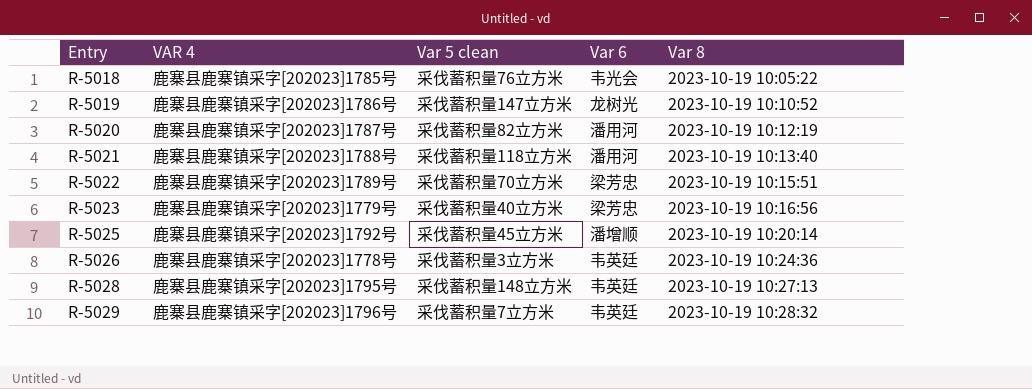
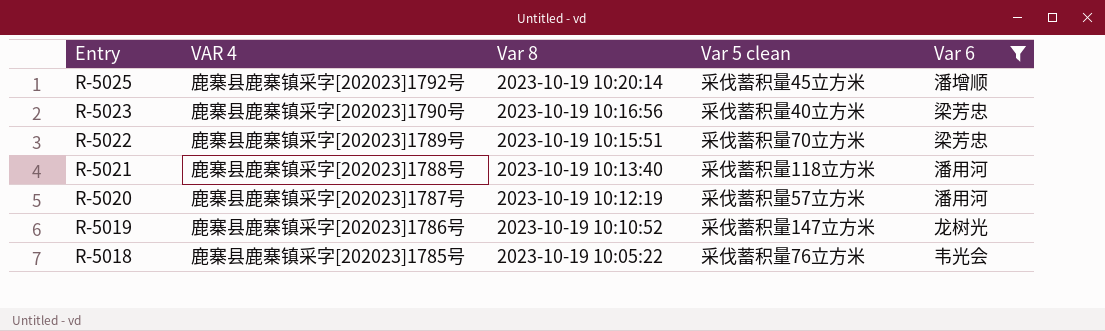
filter: none -> Var 6 != 韦英廷
row order: Entry ascending -> Entry descending
column Var 8 | position: 5 -> 3
R-5023 | VAR 4: 鹿寨县鹿寨镇采字[202023]1779号 -> 鹿寨县鹿寨镇采字[202023]1790号
R-5020 | Var 5 clean: 采伐蓄积量82立方米 -> 采伐蓄积量57立方米

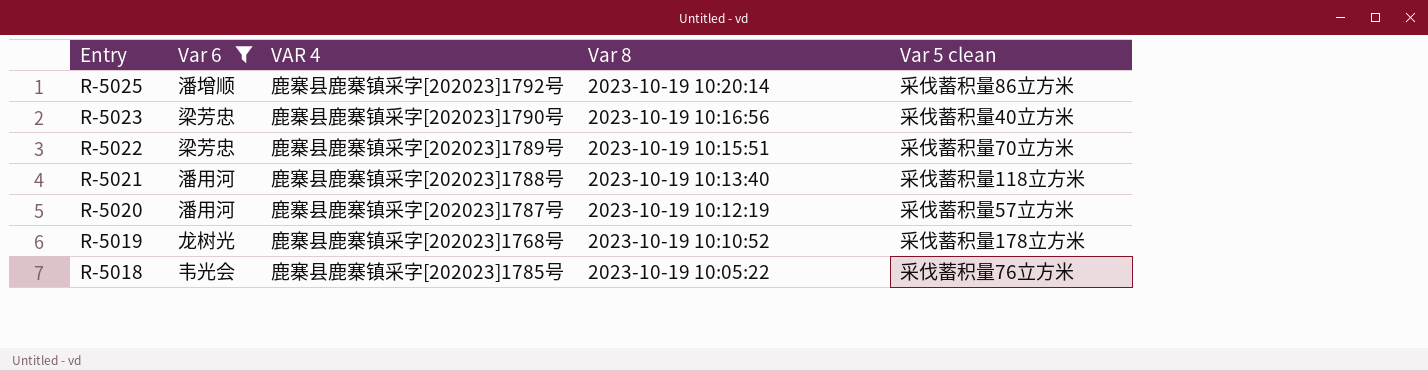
column Var 6 | position: 5 -> 2
R-5025 | Var 5 clean: 采伐蓄积量45立方米 -> 采伐蓄积量86立方米
R-5019 | VAR 4: 鹿寨县鹿寨镇采字[202023]1786号 -> 鹿寨县鹿寨镇采字[202023]1768号
R-5019 | Var 5 clean: 采伐蓄积量147立方米 -> 采伐蓄积量178立方米

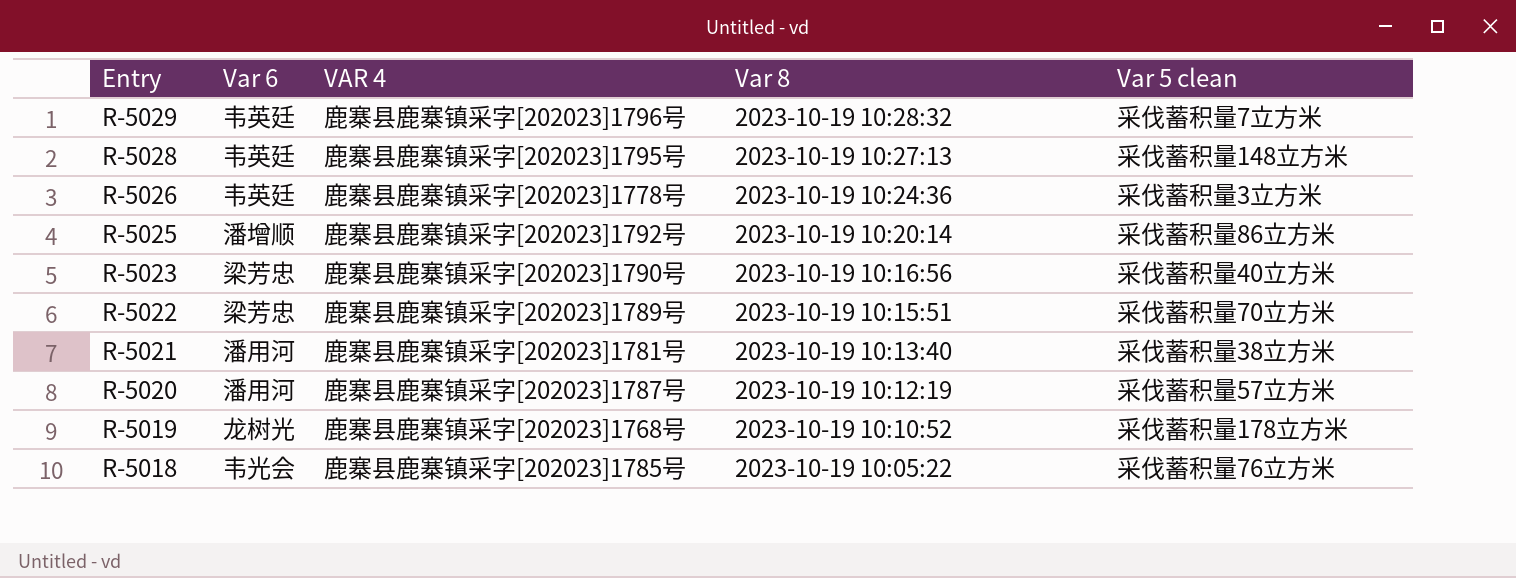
filter: Var 6 != 韦英廷 -> none
R-5021 | VAR 4: 鹿寨县鹿寨镇采字[202023]1788号 -> 鹿寨县鹿寨镇采字[202023]1781号
R-5021 | Var 5 clean: 采伐蓄积量118立方米 -> 采伐蓄积量38立方米

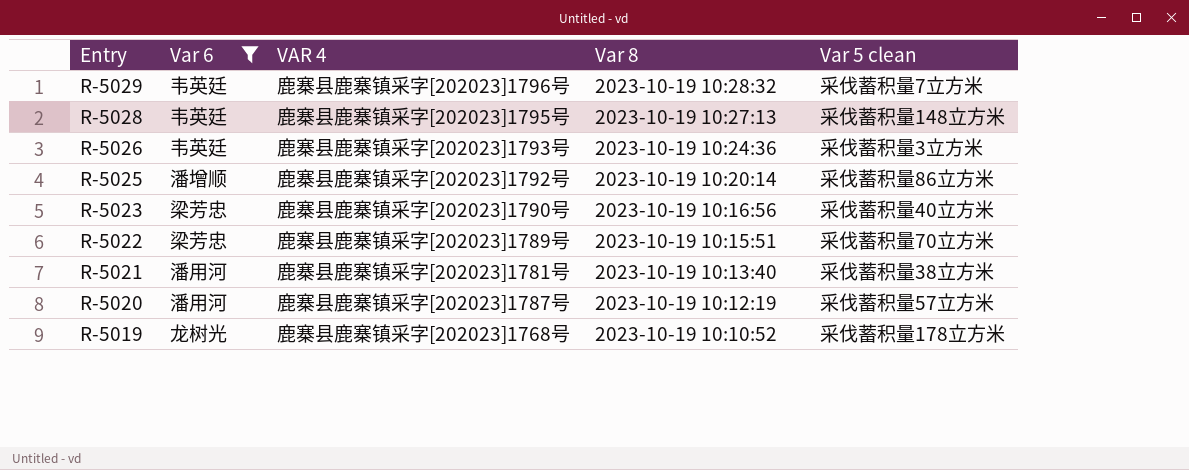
filter: none -> Var 6 != 韦光会
R-5026 | VAR 4: 鹿寨县鹿寨镇采字[202023]1778号 -> 鹿寨县鹿寨镇采字[202023]1793号

